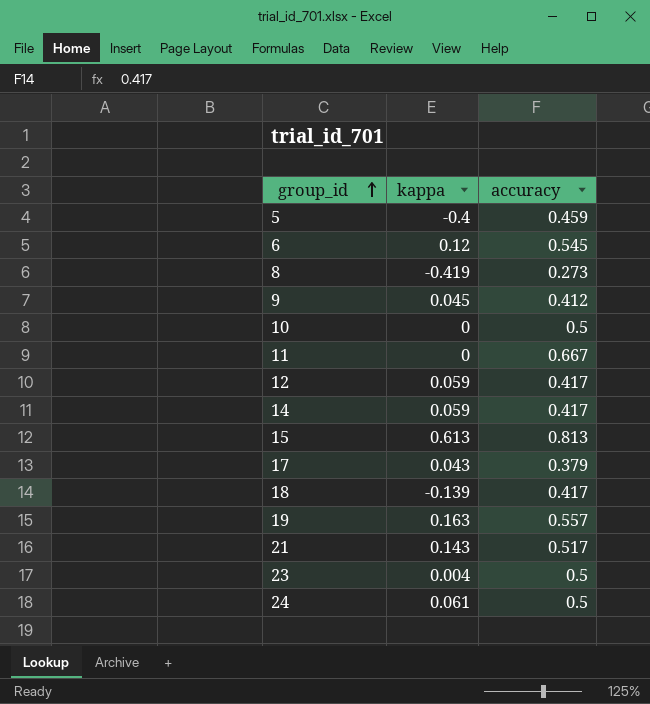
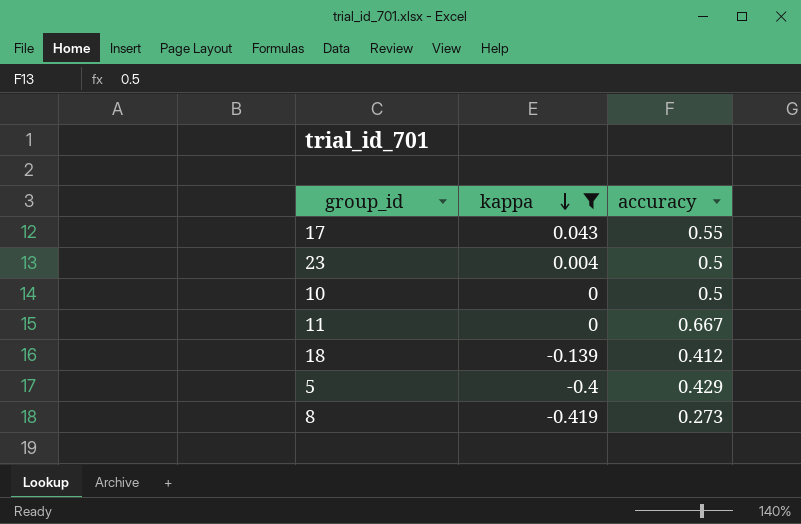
filter: none -> kappa <= 0.043
row order: group_id ascending -> kappa descending
17 | accuracy: 0.379 -> 0.55
18 | accuracy: 0.417 -> 0.412
5 | accuracy: 0.459 -> 0.429

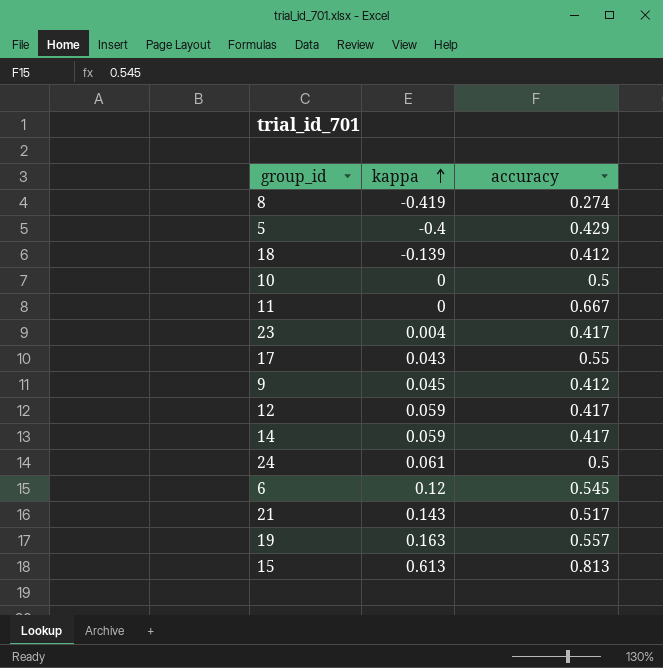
filter: kappa <= 0.043 -> none
row order: kappa descending -> kappa ascending
8 | accuracy: 0.273 -> 0.274
23 | accuracy: 0.5 -> 0.417

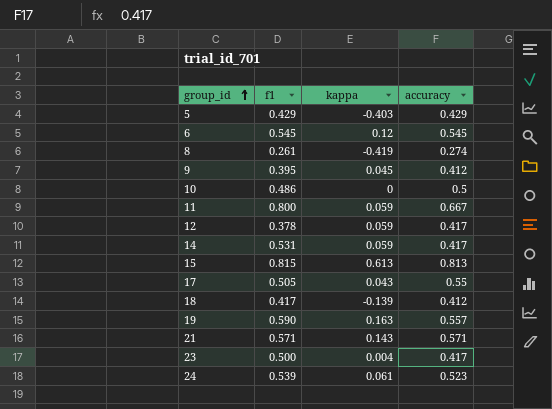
row order: kappa ascending -> group_id ascending
column f1 | position: none -> 2
5 | kappa: -0.4 -> -0.403
11 | kappa: 0 -> 0.059
21 | accuracy: 0.517 -> 0.571
24 | accuracy: 0.5 -> 0.523

